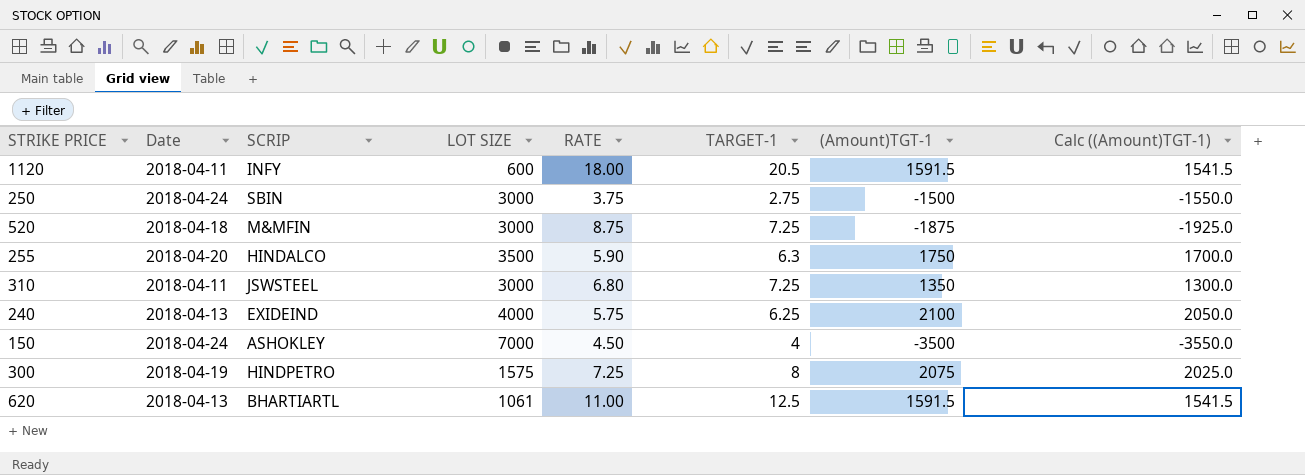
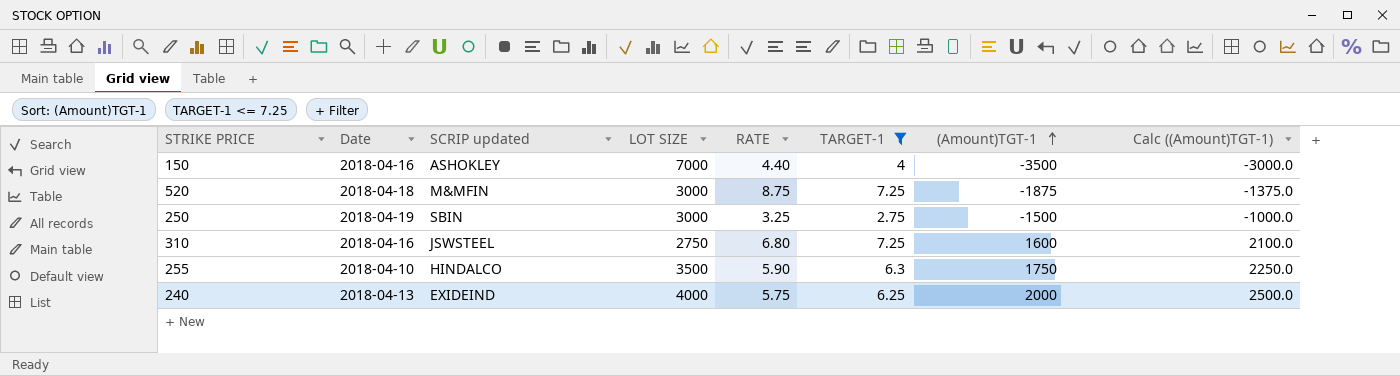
filter: none -> TARGET-1 <= 7.25
row order: none -> (Amount)TGT-1 ascending
column name: SCRIP -> SCRIP updated
column Calc ((Amount)TGT-1) | formula: [(Amount)TGT-1] - 50 -> [(Amount)TGT-1] + 500
150 | Date: 2018-04-24 -> 2018-04-16
150 | RATE: 4.50 -> 4.40
250 | Date: 2018-04-24 -> 2018-04-19
250 | RATE: 3.75 -> 3.25
310 | Date: 2018-04-11 -> 2018-04-16
310 | LOT SIZE: 3000 -> 2750
310 | (Amount)TGT-1: 1350 -> 1600
255 | Date: 2018-04-20 -> 2018-04-10
240 | (Amount)TGT-1: 2100 -> 2000

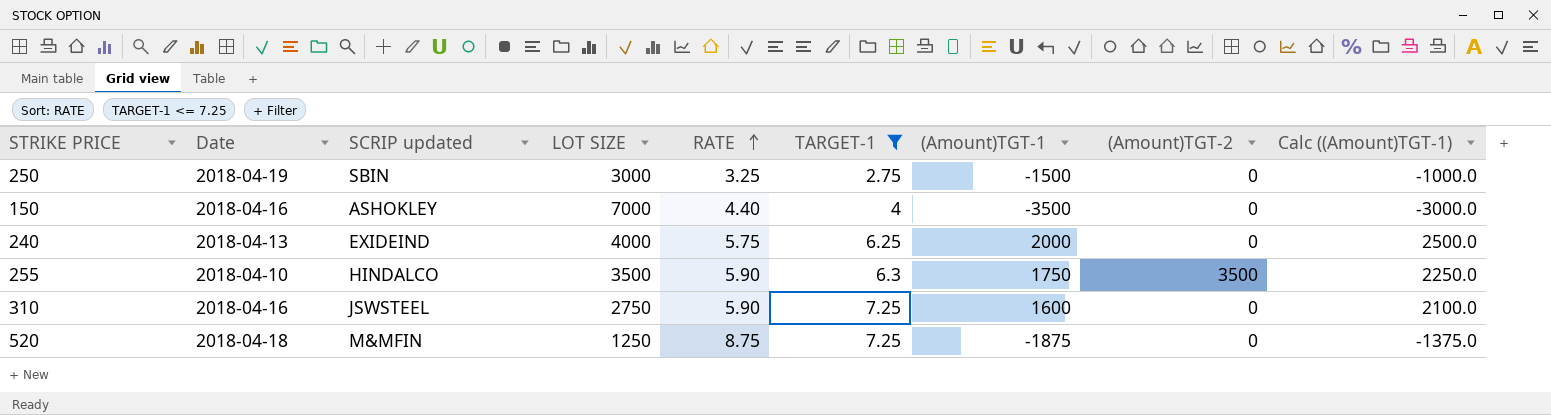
row order: (Amount)TGT-1 ascending -> RATE ascending
column (Amount)TGT-2 | position: none -> 8
310 | RATE: 6.80 -> 5.90
520 | LOT SIZE: 3000 -> 1250

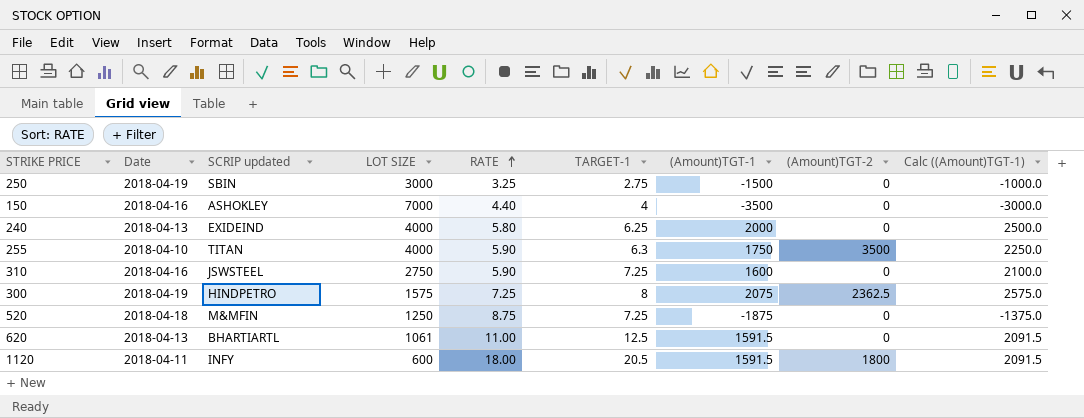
filter: TARGET-1 <= 7.25 -> none
240 | RATE: 5.75 -> 5.80
255 | SCRIP updated: HINDALCO -> TITAN
255 | LOT SIZE: 3500 -> 4000

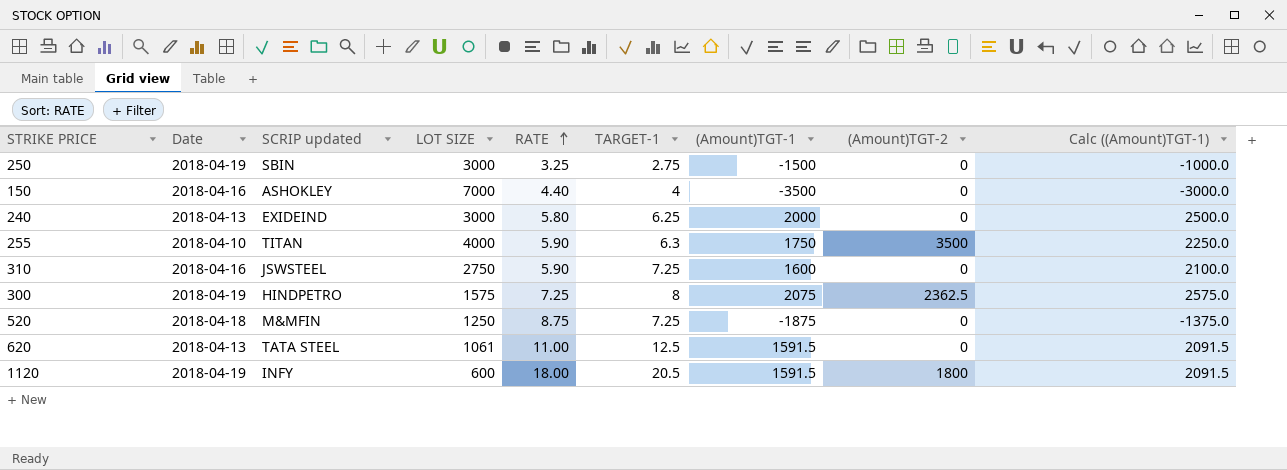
240 | LOT SIZE: 4000 -> 3000
620 | SCRIP updated: BHARTIARTL -> TATA STEEL
1120 | Date: 2018-04-11 -> 2018-04-19

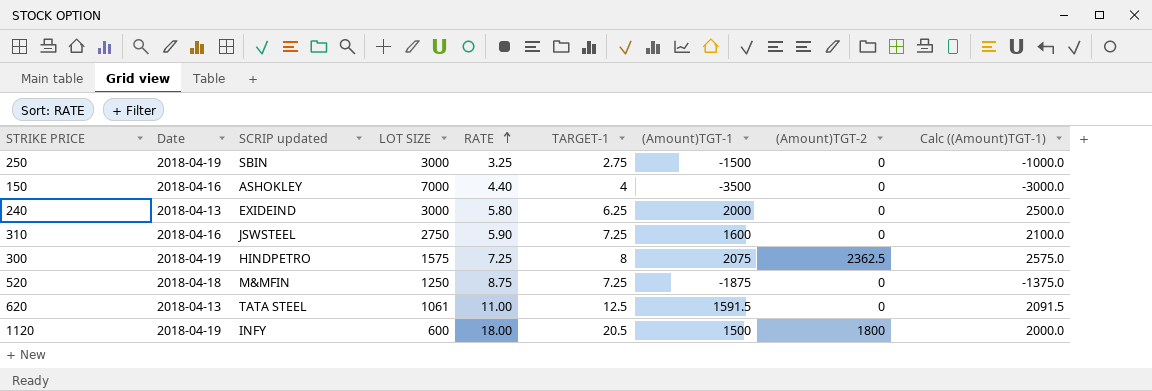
row 255: 2018-04-10 | TITAN | 4000 | 5.90 | 6.3 | 1750 | 3500 | 2250.0 -> none
1120 | (Amount)TGT-1: 1591.5 -> 1500
1120 | Calc ((Amount)TGT-1): 2091.5 -> 2000.0

